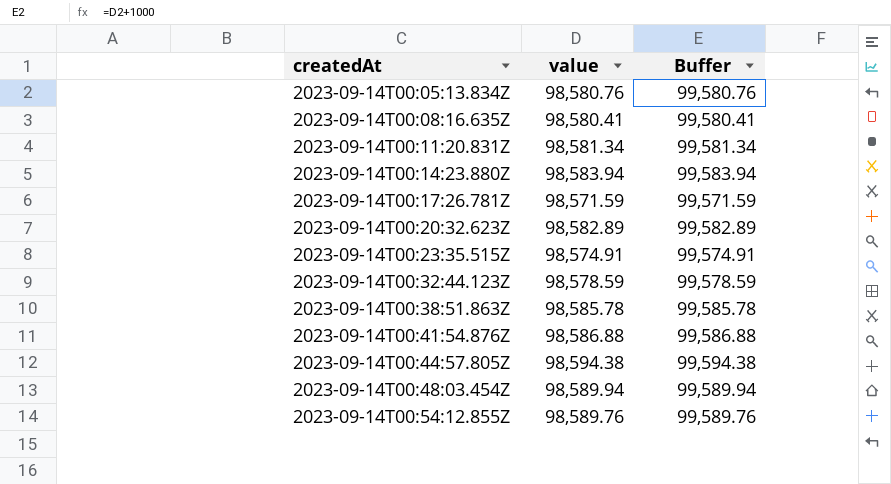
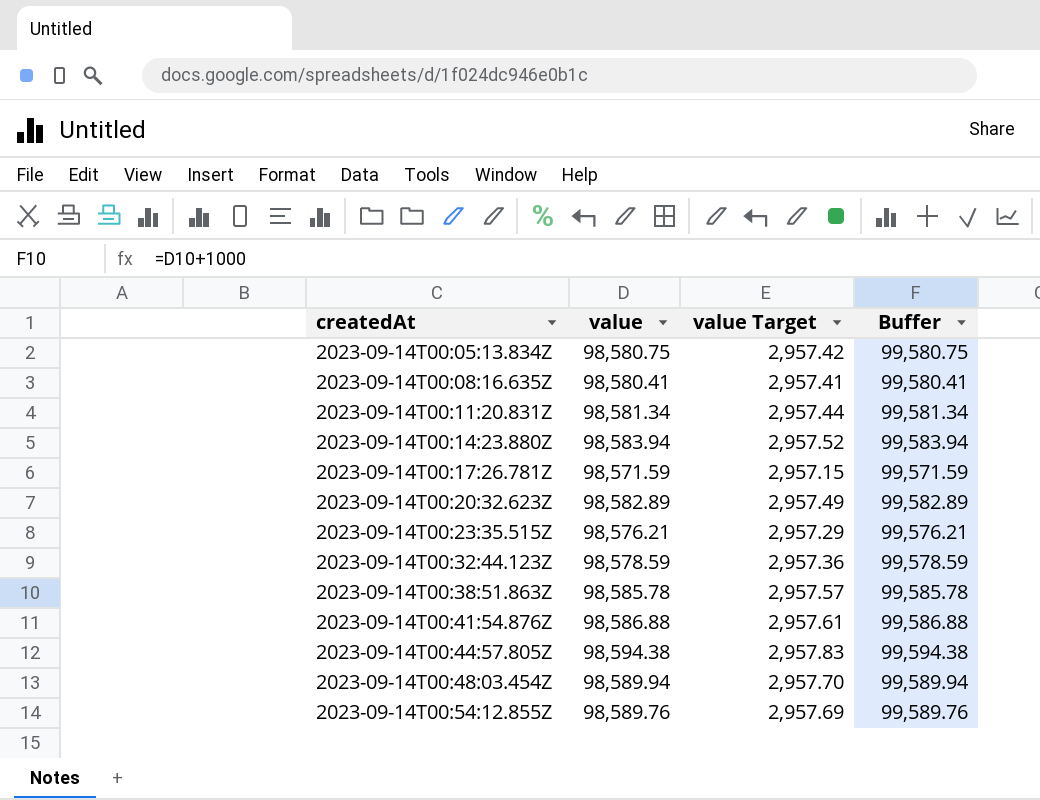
column value Target | formula: none -> [value] * 0.03
2023-09-14T00:05:13.834Z | value: 98,580.76 -> 98,580.75
2023-09-14T00:05:13.834Z | Buffer: 99,580.76 -> 99,580.75
2023-09-14T00:23:35.515Z | value: 98,574.91 -> 98,576.21
2023-09-14T00:23:35.515Z | Buffer: 99,574.91 -> 99,576.21

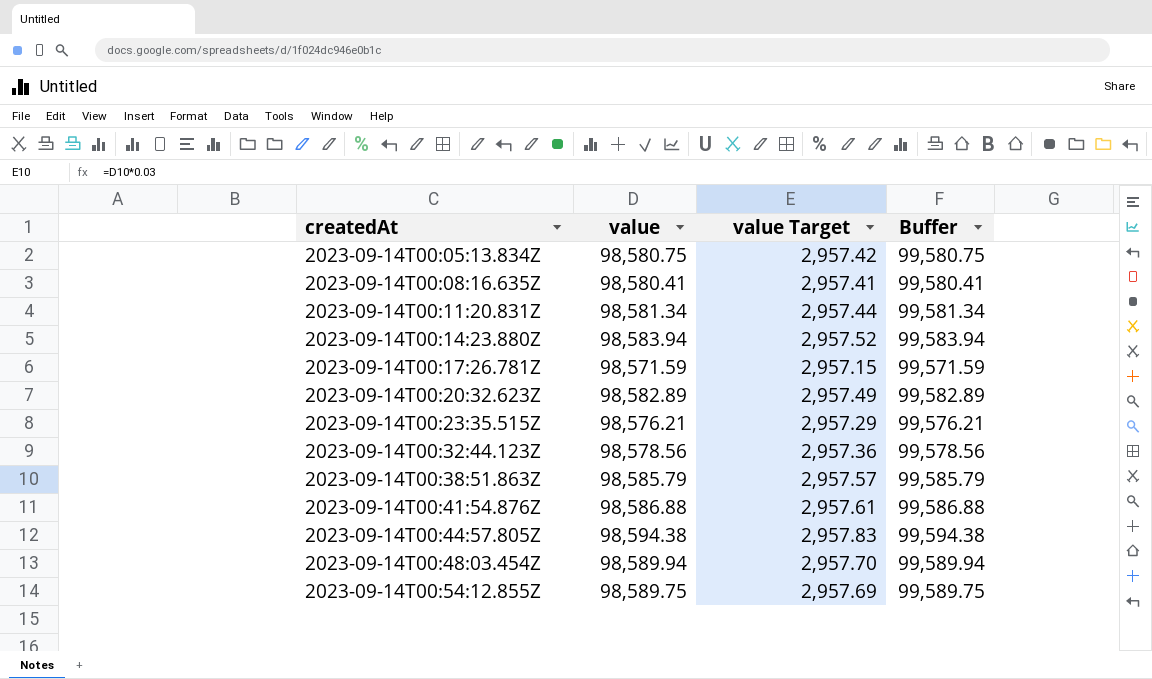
2023-09-14T00:32:44.123Z | value: 98,578.59 -> 98,578.56
2023-09-14T00:32:44.123Z | Buffer: 99,578.59 -> 99,578.56
2023-09-14T00:38:51.863Z | value: 98,585.78 -> 98,585.79
2023-09-14T00:38:51.863Z | Buffer: 99,585.78 -> 99,585.79
2023-09-14T00:54:12.855Z | value: 98,589.76 -> 98,589.75
2023-09-14T00:54:12.855Z | Buffer: 99,589.76 -> 99,589.75

